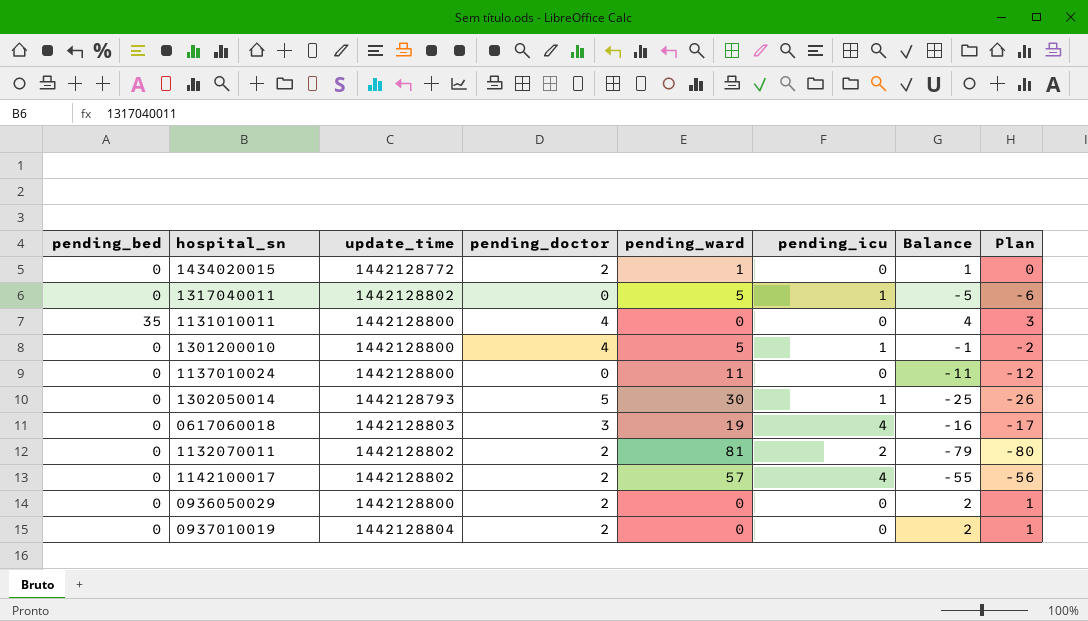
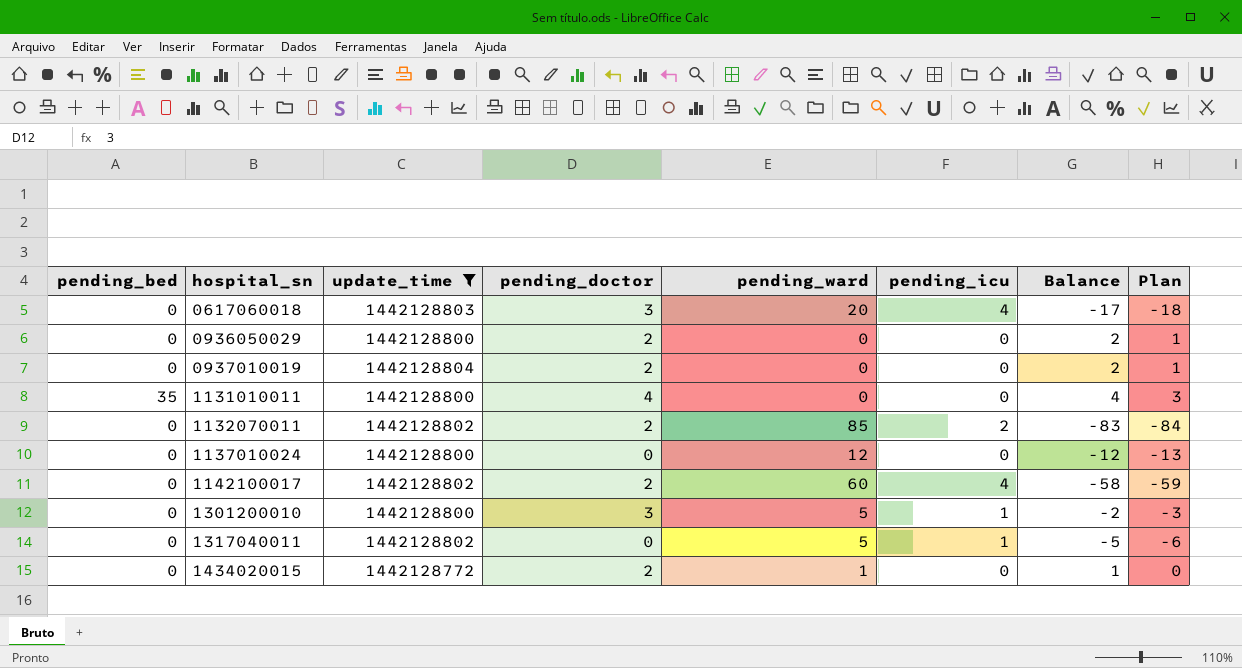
filter: none -> update_time != 1442128793
row order: none -> hospital_sn ascending
0617060018 | pending_ward: 19 -> 20
0617060018 | Balance: -16 -> -17
0617060018 | Plan: -17 -> -18
1132070011 | pending_ward: 81 -> 85
1132070011 | Balance: -79 -> -83
1132070011 | Plan: -80 -> -84
1137010024 | pending_ward: 11 -> 12
1137010024 | Balance: -11 -> -12
1137010024 | Plan: -12 -> -13
1142100017 | pending_ward: 57 -> 60
1142100017 | Balance: -55 -> -58
1142100017 | Plan: -56 -> -59
1301200010 | pending_doctor: 4 -> 3
1301200010 | Balance: -1 -> -2
1301200010 | Plan: -2 -> -3

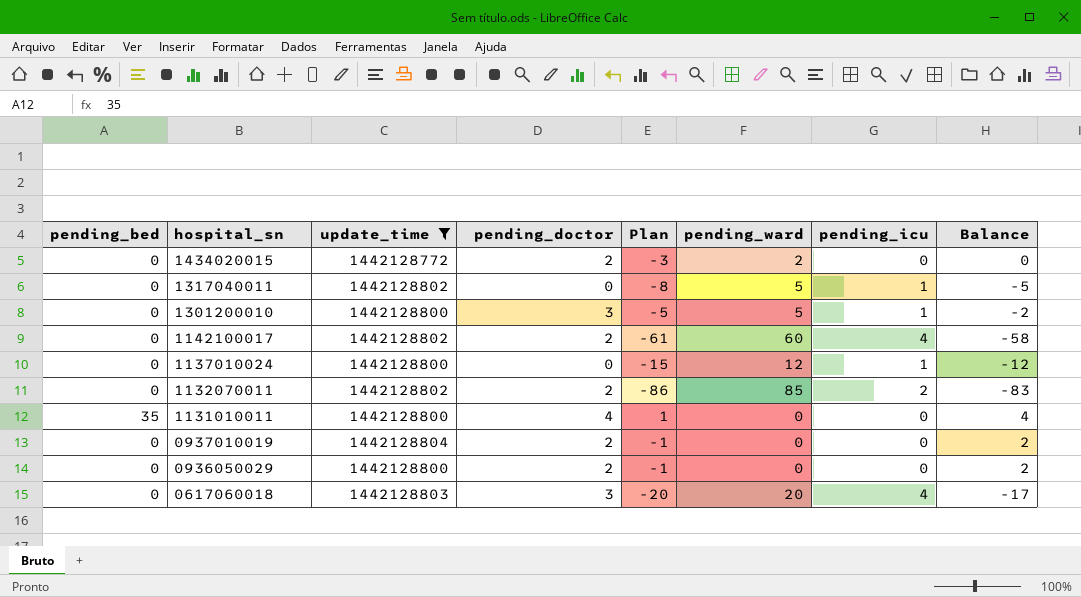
row order: hospital_sn ascending -> hospital_sn descending
column Plan | formula: [Balance] - 1 -> [Balance] - 3
column Plan | position: 8 -> 5
1434020015 | pending_ward: 1 -> 2
1434020015 | Balance: 1 -> 0
1137010024 | pending_icu: 0 -> 1

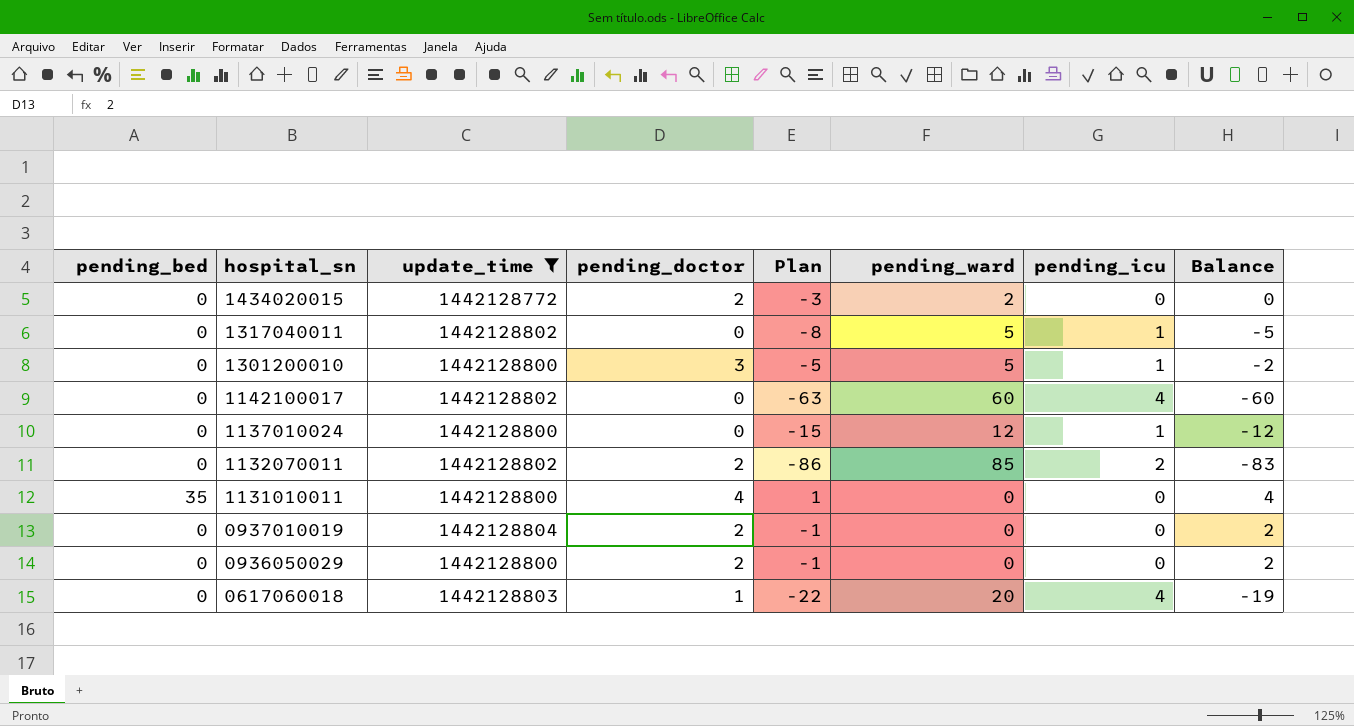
1142100017 | pending_doctor: 2 -> 0
1142100017 | Plan: -61 -> -63
1142100017 | Balance: -58 -> -60
0617060018 | pending_doctor: 3 -> 1
0617060018 | Plan: -20 -> -22
0617060018 | Balance: -17 -> -19

